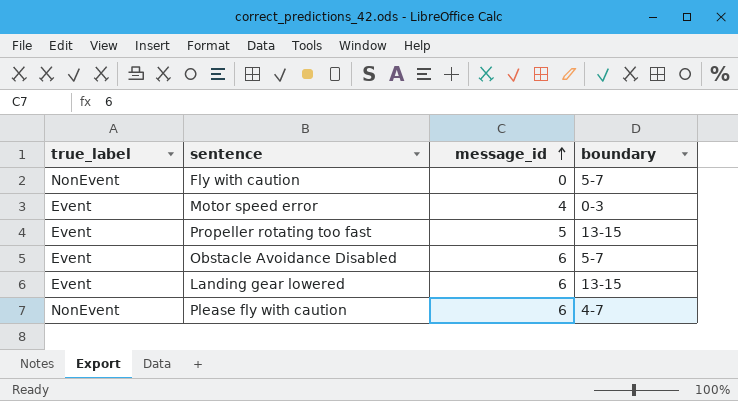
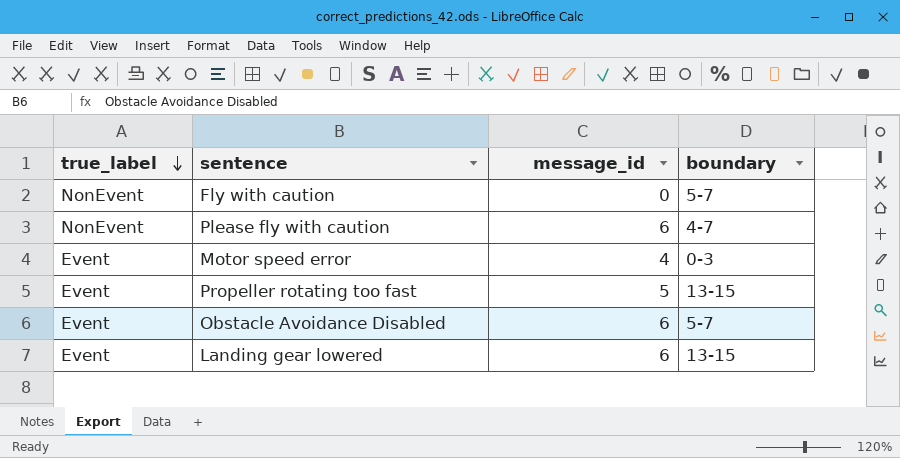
row order: message_id ascending -> true_label descending

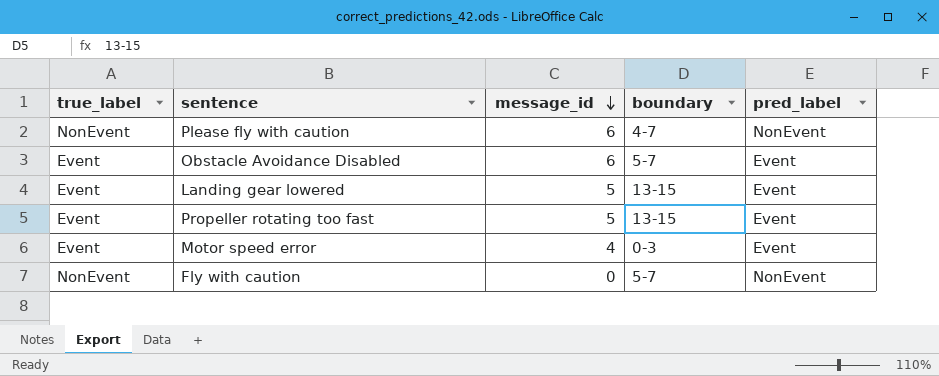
row order: true_label descending -> message_id descending
column pred_label | position: none -> 5
Landing gear lowered | message_id: 6 -> 5

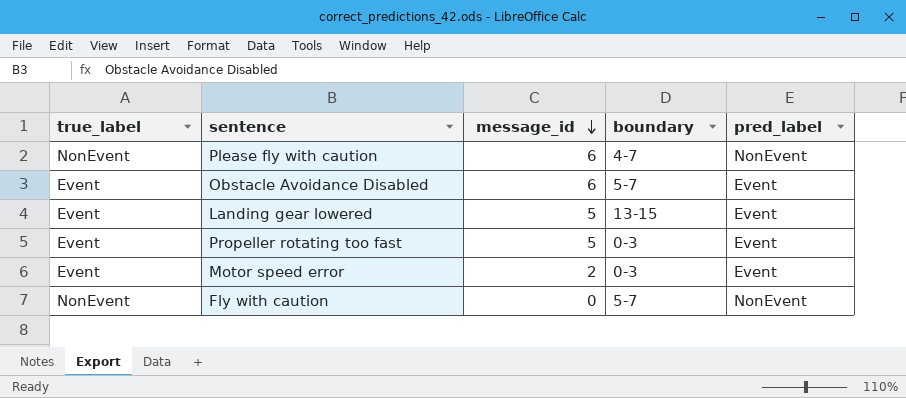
Propeller rotating too fast | boundary: 13-15 -> 0-3
Motor speed error | message_id: 4 -> 2

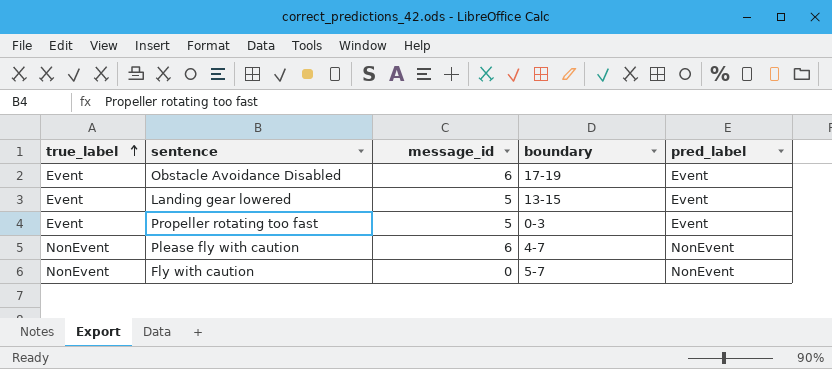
row order: message_id descending -> true_label ascending
row Motor speed error: Event | 2 | 0-3 | Event -> none
Obstacle Avoidance Disabled | boundary: 5-7 -> 17-19

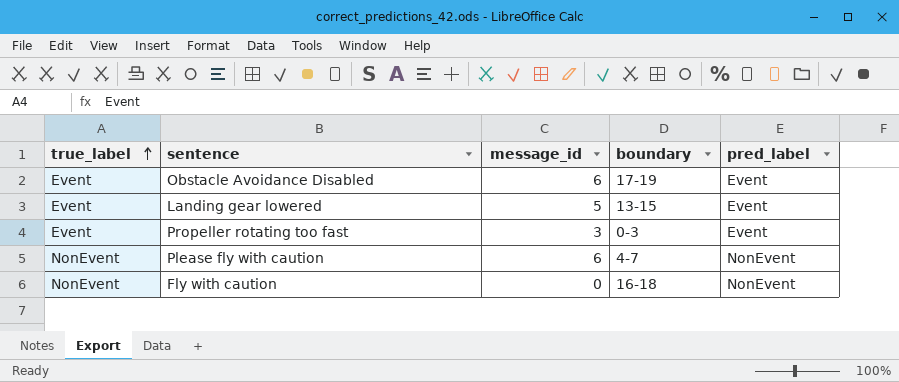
Propeller rotating too fast | message_id: 5 -> 3
Fly with caution | boundary: 5-7 -> 16-18

